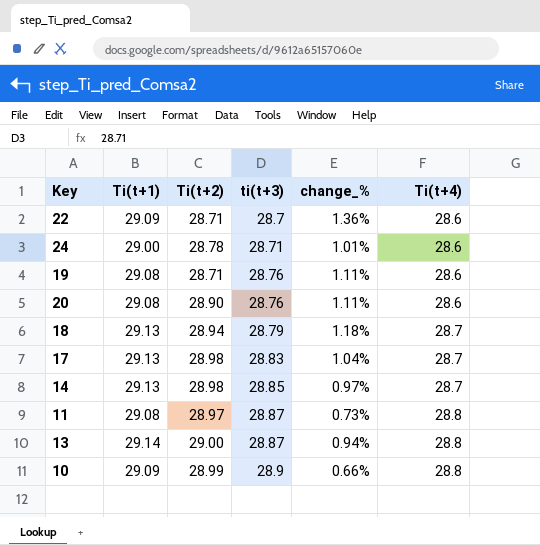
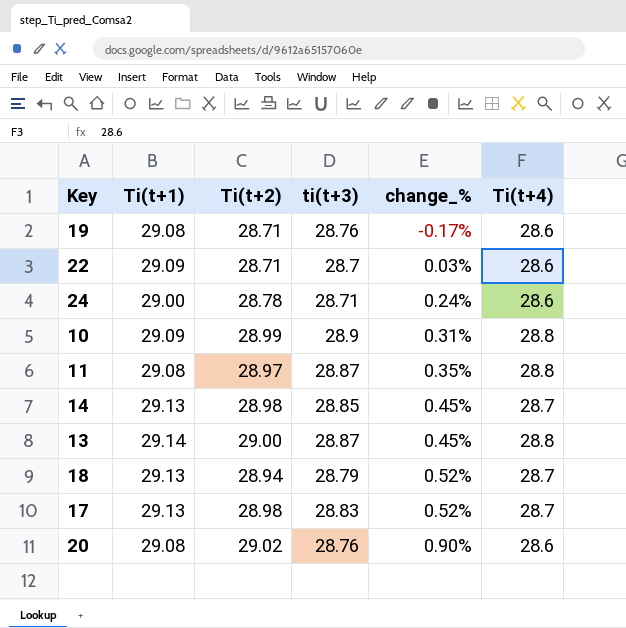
row order: ti(t+3) ascending -> change_% ascending
column change_% | formula: ([Ti(t+1)] - [ti(t+3)]) / [ti(t+3)] -> ([Ti(t+2)] - [ti(t+3)]) / [ti(t+3)]
20 | Ti(t+2): 28.90 -> 29.02

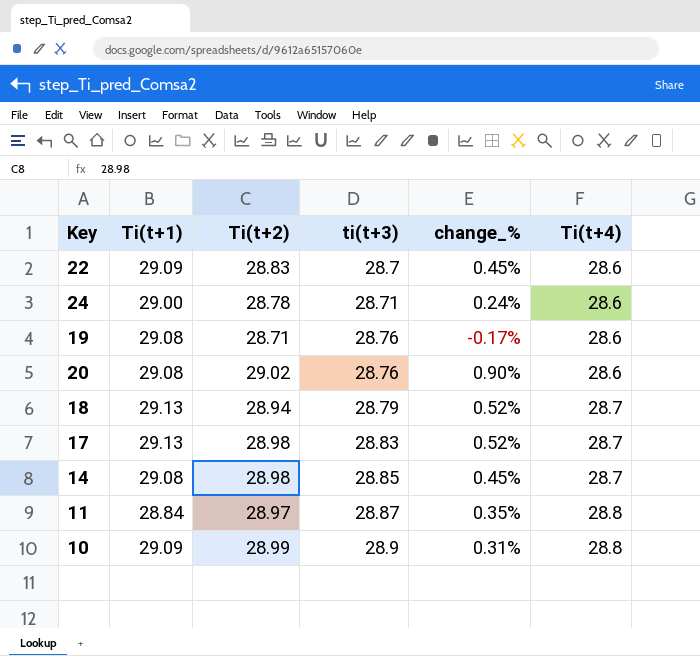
row order: change_% ascending -> ti(t+3) ascending
row 13: 29.14 | 29.00 | 28.87 | 0.45% | 28.8 -> none
22 | Ti(t+2): 28.71 -> 28.83
22 | change_%: 0.03% -> 0.45%
14 | Ti(t+1): 29.13 -> 29.08
11 | Ti(t+1): 29.08 -> 28.84

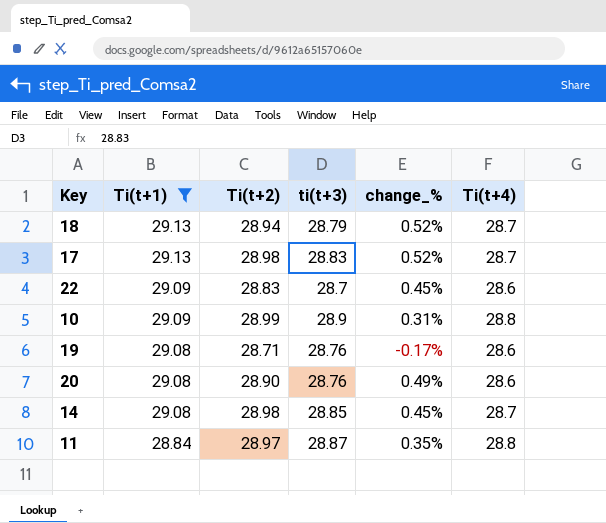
filter: none -> Ti(t+1) != 29.00
row order: ti(t+3) ascending -> Ti(t+1) descending
20 | Ti(t+2): 29.02 -> 28.90
20 | change_%: 0.90% -> 0.49%

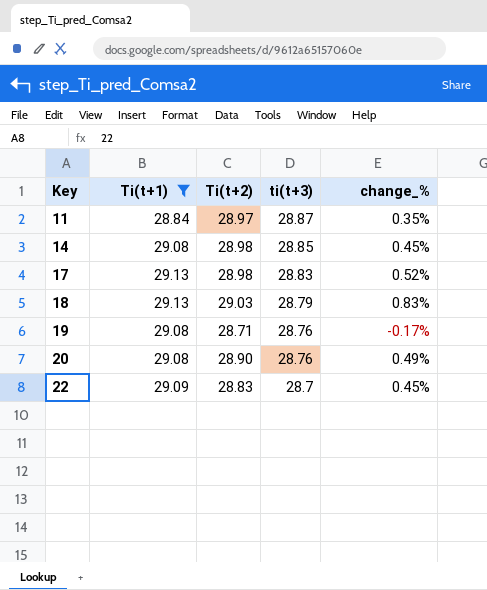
row order: Ti(t+1) descending -> Key ascending
column Ti(t+4) | position: 6 -> none
row 10: 29.09 | 28.99 | 28.9 | 0.31% | 28.8 -> none
18 | Ti(t+2): 28.94 -> 29.03
18 | change_%: 0.52% -> 0.83%

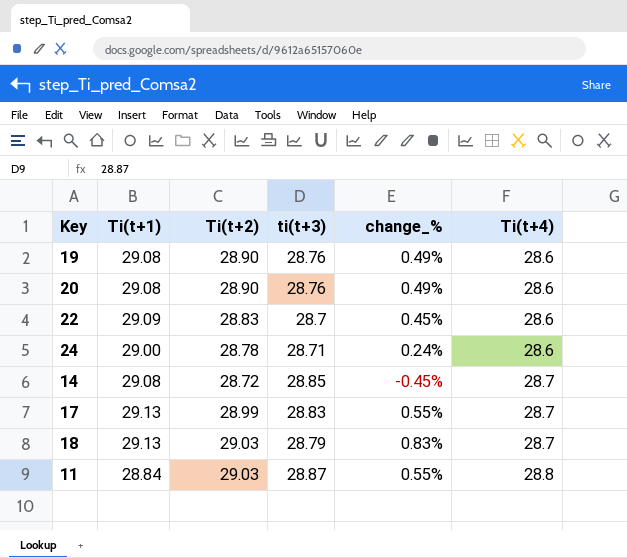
filter: Ti(t+1) != 29.00 -> none
row order: Key ascending -> Ti(t+4) ascending
column Ti(t+4) | position: none -> 6
19 | Ti(t+2): 28.71 -> 28.90
19 | change_%: -0.17% -> 0.49%
14 | Ti(t+2): 28.98 -> 28.72
14 | change_%: 0.45% -> -0.45%
17 | Ti(t+2): 28.98 -> 28.99
17 | change_%: 0.52% -> 0.55%
11 | Ti(t+2): 28.97 -> 29.03
11 | change_%: 0.35% -> 0.55%

